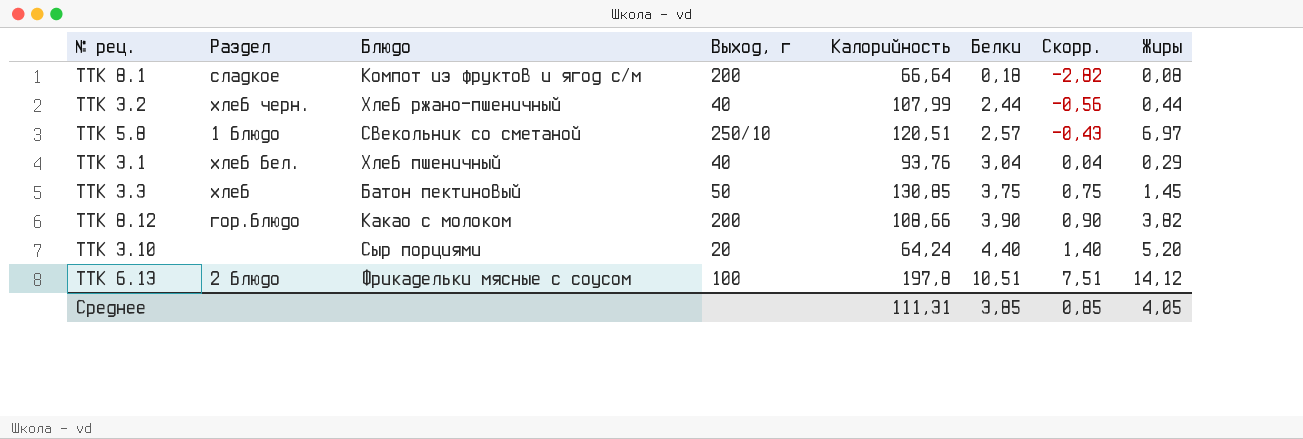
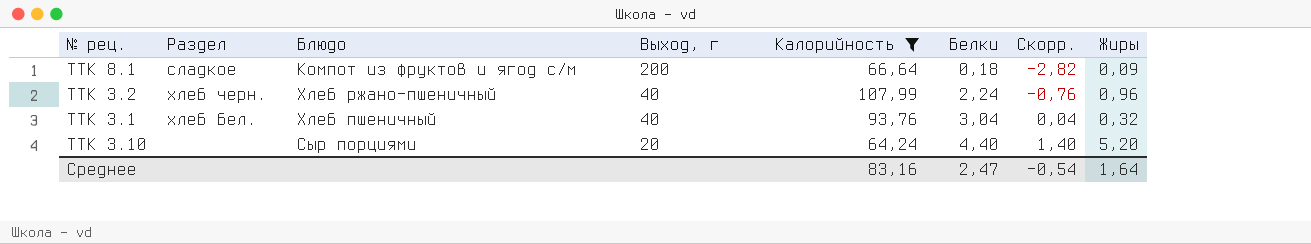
filter: none -> Калорийность <= 107,99
ТТК 8.1 | Жиры: 0,08 -> 0,09
ТТК 3.2 | Белки: 2,44 -> 2,24
ТТК 3.2 | Скорр.: -0,56 -> -0,76
ТТК 3.2 | Жиры: 0,44 -> 0,96
ТТК 3.1 | Жиры: 0,29 -> 0,32
Среднее | Калорийность: 111,31 -> 83,16
Среднее | Белки: 3,85 -> 2,47
Среднее | Скорр.: 0,85 -> -0,54
Среднее | Жиры: 4,05 -> 1,64

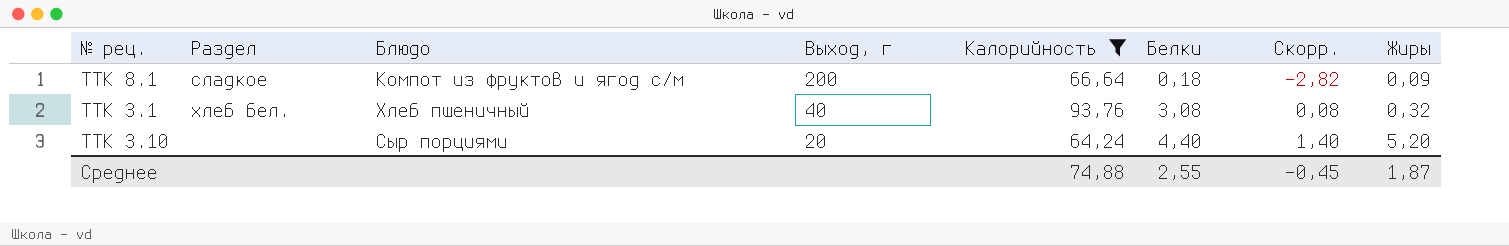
row ТТК 3.2: хлеб черн. | Хлеб ржано-пшеничный | 40 | 107,99 | 2,24 | -0,76 | 0,96 -> none
ТТК 3.1 | Белки: 3,04 -> 3,08
ТТК 3.1 | Скорр.: 0,04 -> 0,08
Среднее | Калорийность: 83,16 -> 74,88
Среднее | Белки: 2,47 -> 2,55
Среднее | Скорр.: -0,54 -> -0,45
Среднее | Жиры: 1,64 -> 1,87

